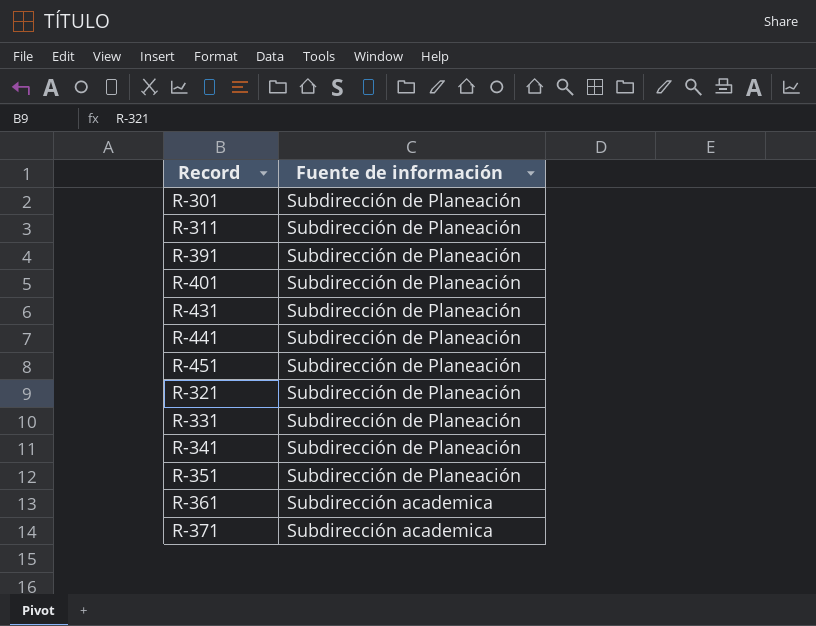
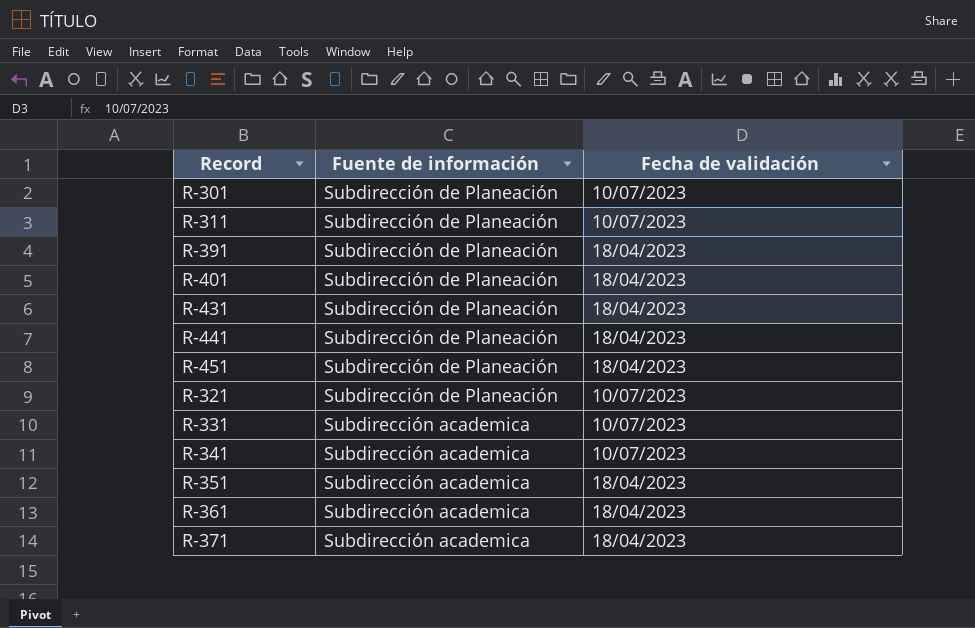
column Fecha de validación | position: none -> 3
R-331 | Fuente de información: Subdirección de Planeación -> Subdirección academica
R-341 | Fuente de información: Subdirección de Planeación -> Subdirección academica
R-351 | Fuente de información: Subdirección de Planeación -> Subdirección academica

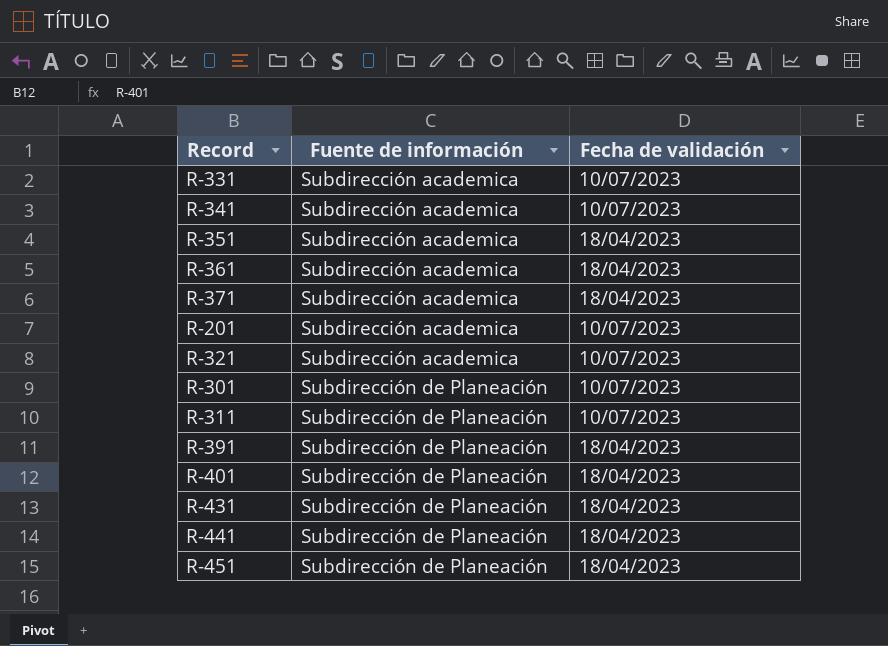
row order: Fuente de información descending -> Fuente de información ascending
row R-201: none -> Subdirección academica | 10/07/2023
R-321 | Fuente de información: Subdirección de Planeación -> Subdirección academica

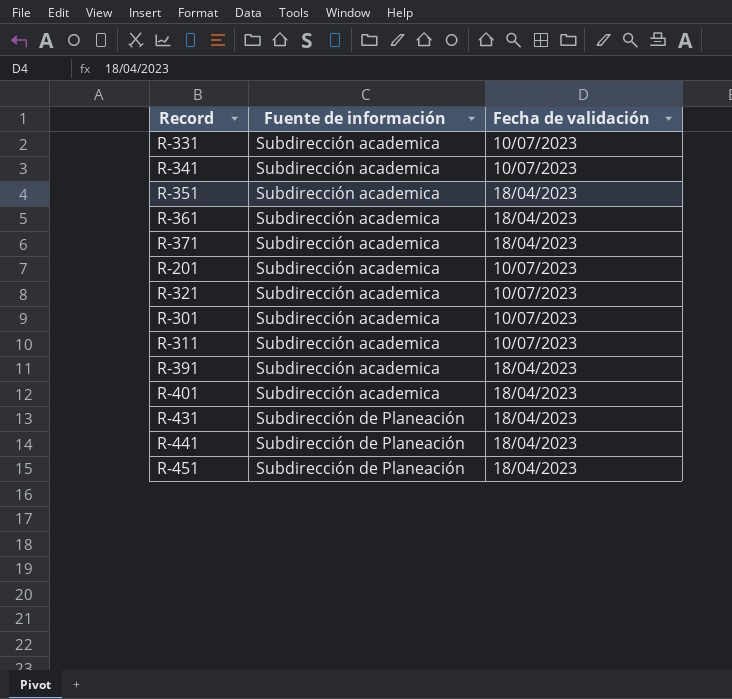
R-301 | Fuente de información: Subdirección de Planeación -> Subdirección academica
R-311 | Fuente de información: Subdirección de Planeación -> Subdirección academica
R-391 | Fuente de información: Subdirección de Planeación -> Subdirección academica
R-401 | Fuente de información: Subdirección de Planeación -> Subdirección academica

